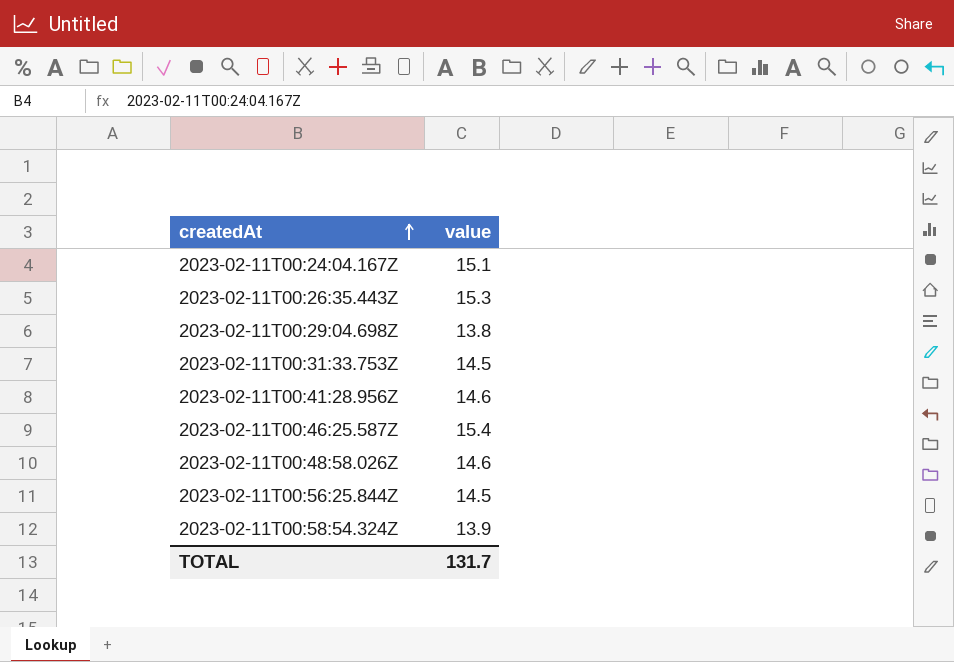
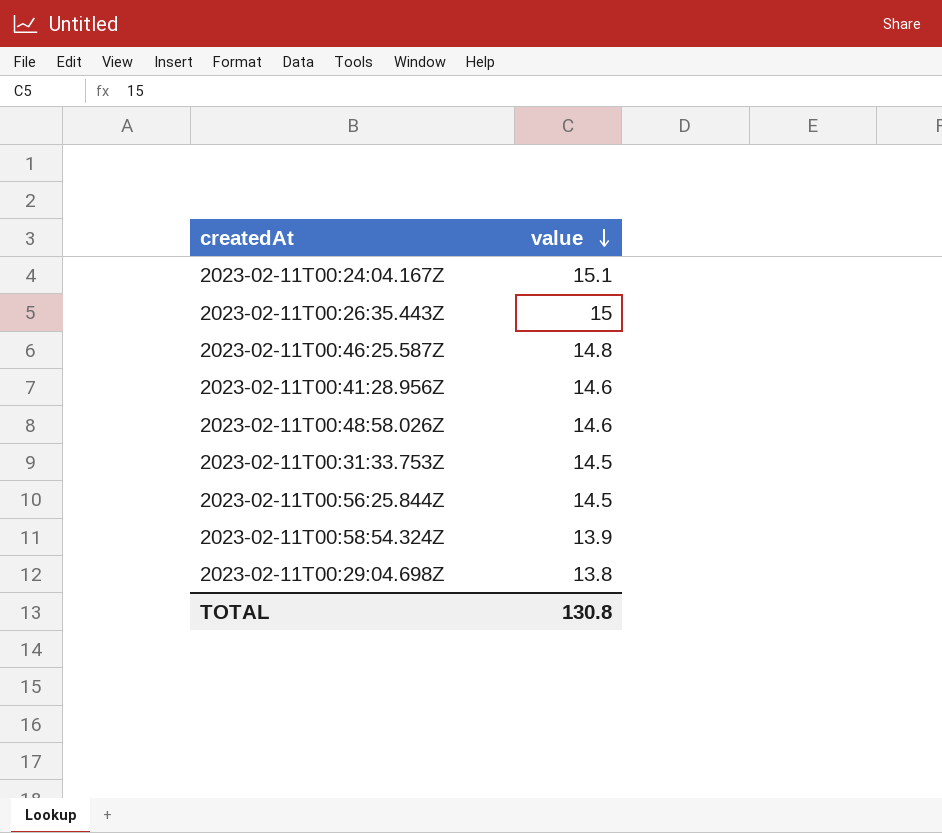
row order: createdAt ascending -> value descending
2023-02-11T00:26:35.443Z | value: 15.3 -> 15
2023-02-11T00:46:25.587Z | value: 15.4 -> 14.8
TOTAL | value: 131.7 -> 130.8

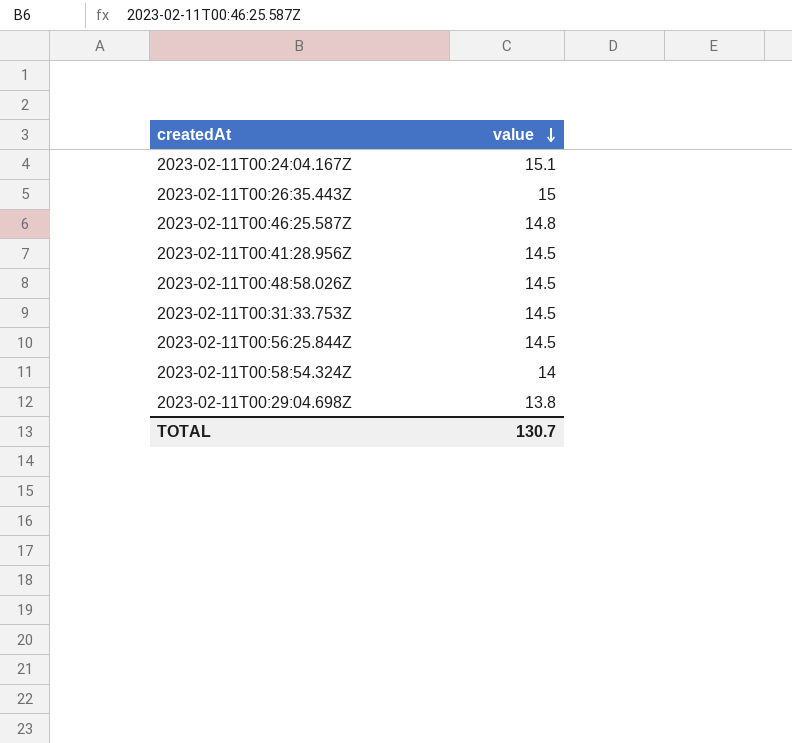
2023-02-11T00:41:28.956Z | value: 14.6 -> 14.5
2023-02-11T00:48:58.026Z | value: 14.6 -> 14.5
2023-02-11T00:58:54.324Z | value: 13.9 -> 14
TOTAL | value: 130.8 -> 130.7

